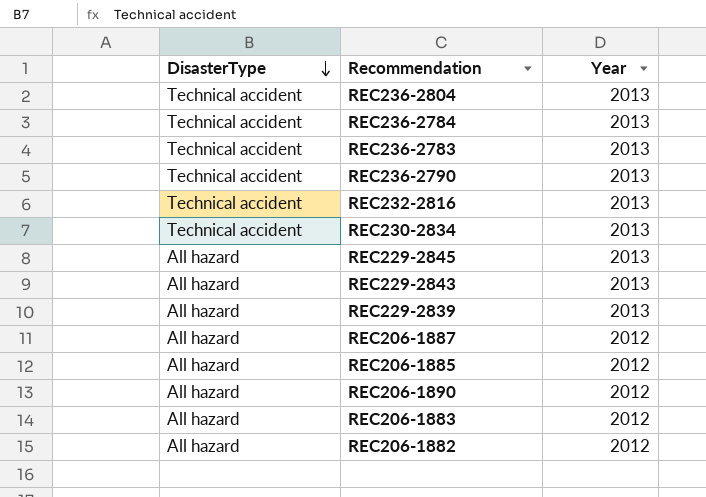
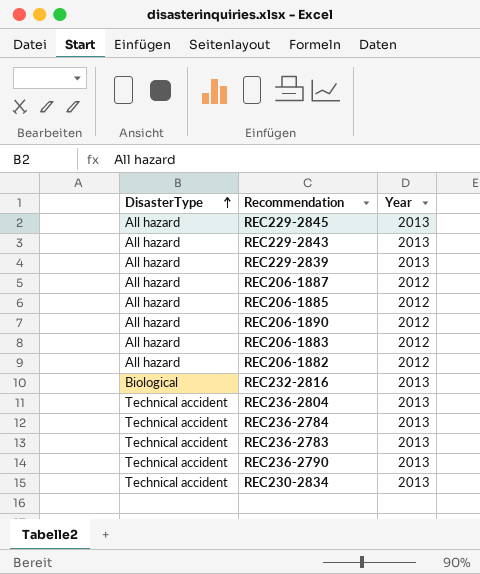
row order: DisasterType descending -> DisasterType ascending
REC232-2816 | DisasterType: Technical accident -> Biological

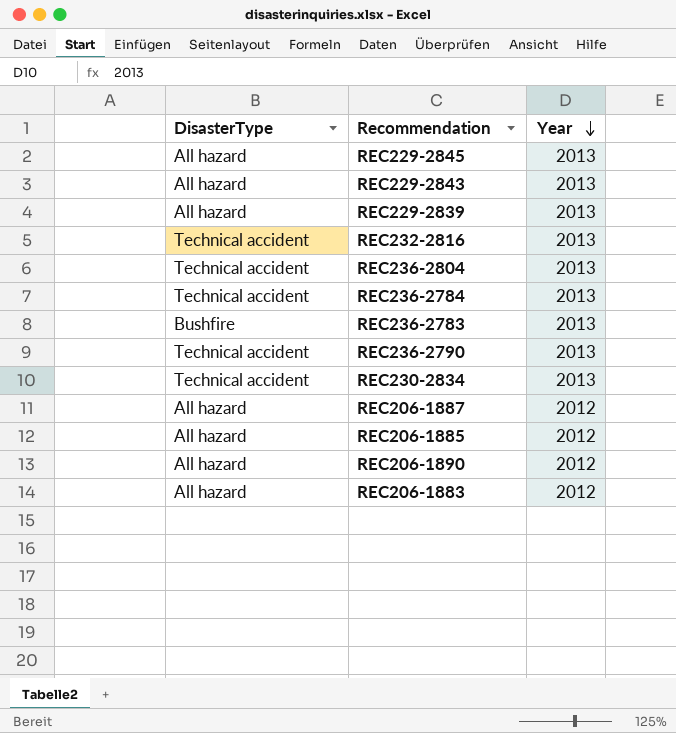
row order: DisasterType ascending -> Year descending
row REC206-1882: All hazard | 2012 -> none
REC232-2816 | DisasterType: Biological -> Technical accident
REC236-2783 | DisasterType: Technical accident -> Bushfire

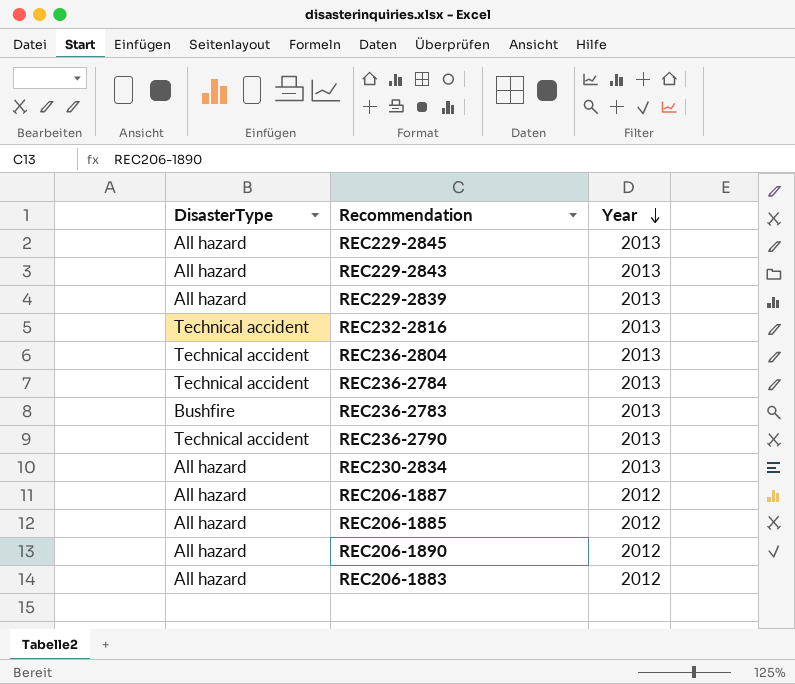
REC230-2834 | DisasterType: Technical accident -> All hazard

